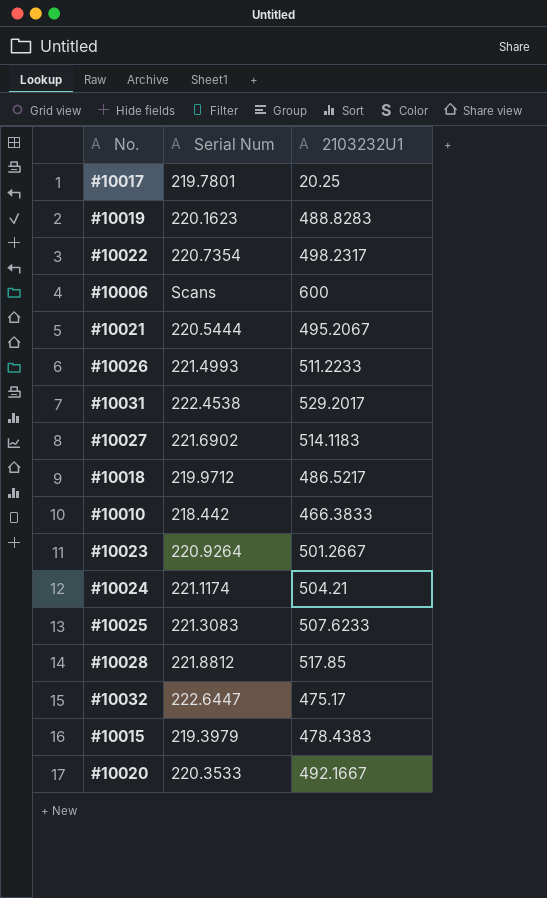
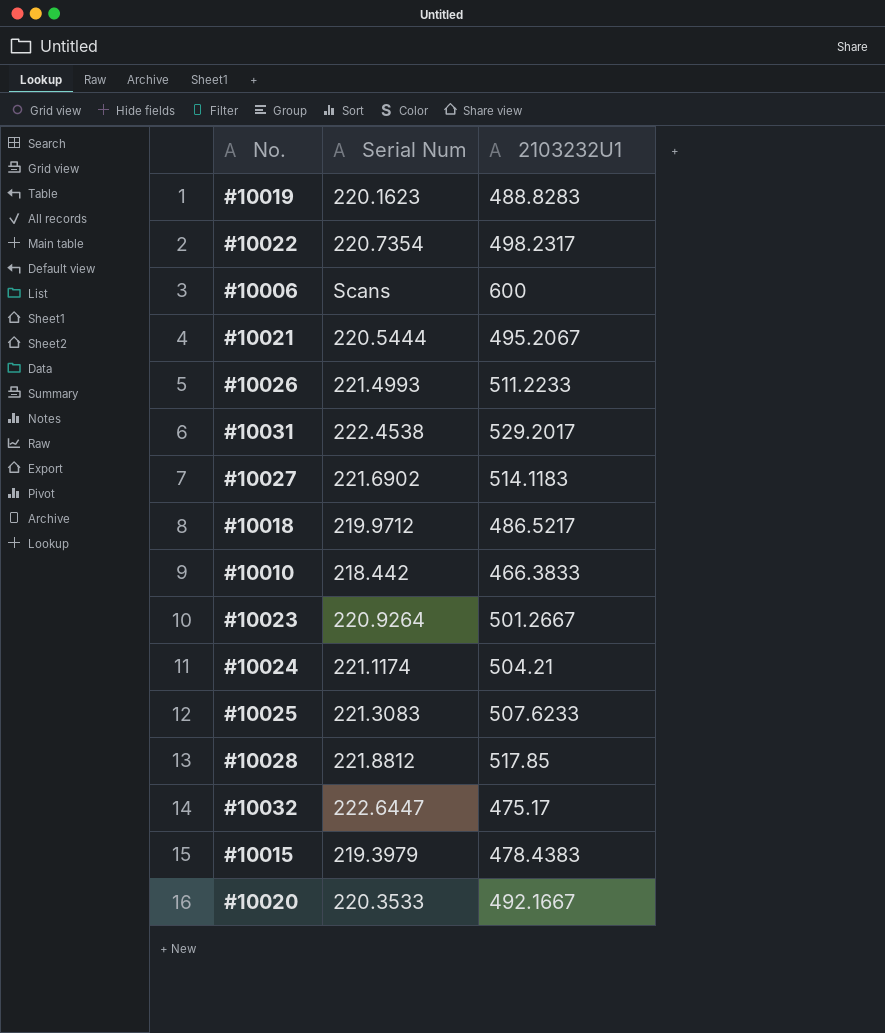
row #10017: 219.7801 | 20.25 -> none

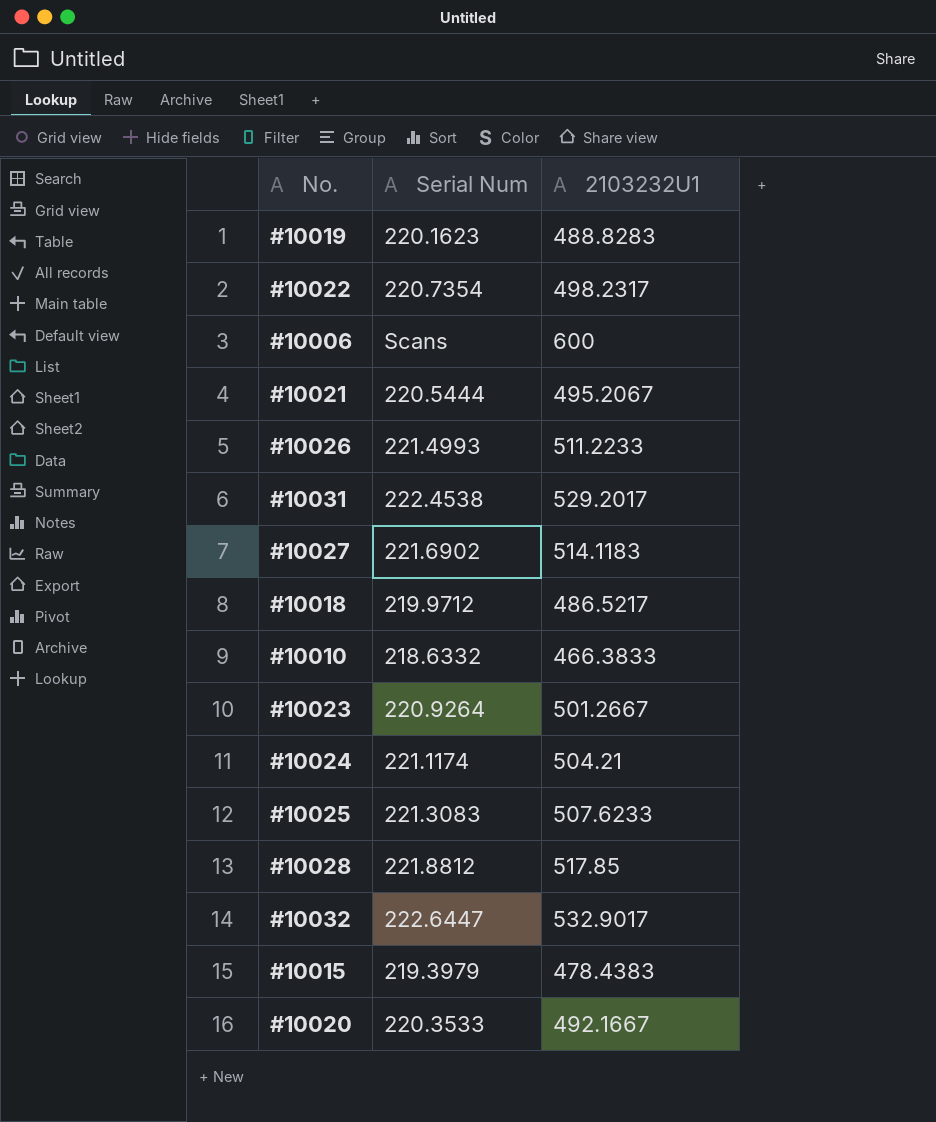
#10010 | Serial Num: 218.442 -> 218.6332
#10032 | 2103232U1: 475.17 -> 532.9017

